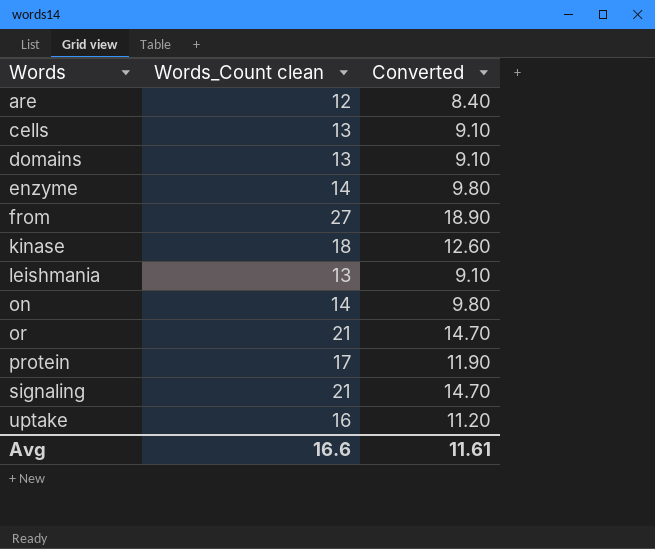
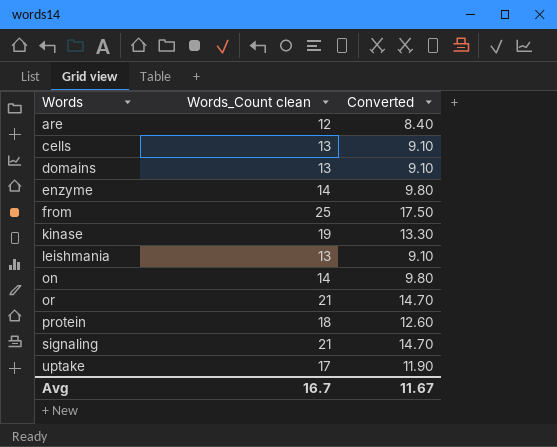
from | Words_Count clean: 27 -> 25
from | Converted: 18.90 -> 17.50
kinase | Words_Count clean: 18 -> 19
kinase | Converted: 12.60 -> 13.30
protein | Words_Count clean: 17 -> 18
protein | Converted: 11.90 -> 12.60
uptake | Words_Count clean: 16 -> 17
uptake | Converted: 11.20 -> 11.90
Avg | Words_Count clean: 16.6 -> 16.7
Avg | Converted: 11.61 -> 11.67

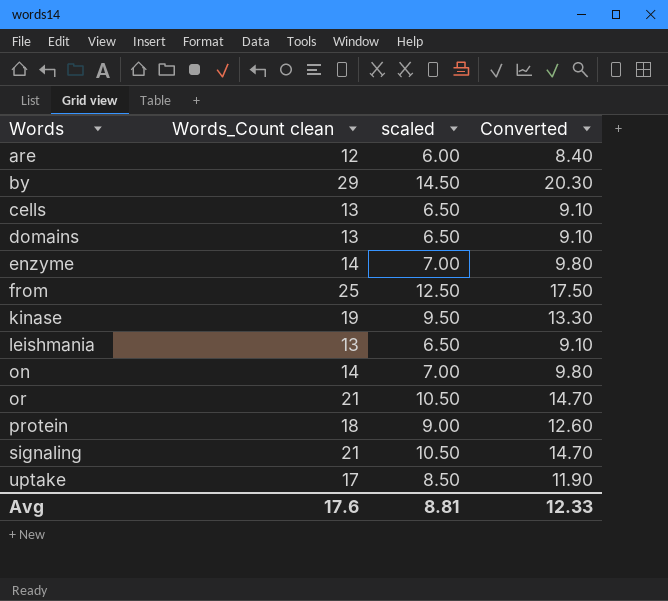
column scaled | formula: none -> [Words_Count clean] * 0.5
row by: none -> 29 | 14.50 | 20.30
Avg | Words_Count clean: 16.7 -> 17.6
Avg | Converted: 11.67 -> 12.33

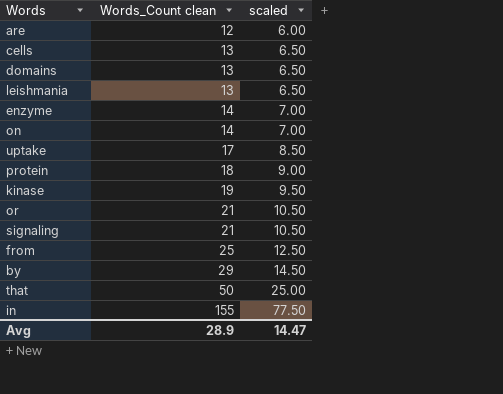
row order: Words ascending -> Words_Count clean ascending
column Converted | formula: [Words_Count clean] * 0.7 -> none
row that: none -> 50 | 25.00
row in: none -> 155 | 77.50
Avg | Words_Count clean: 17.6 -> 28.9
Avg | scaled: 8.81 -> 14.47

